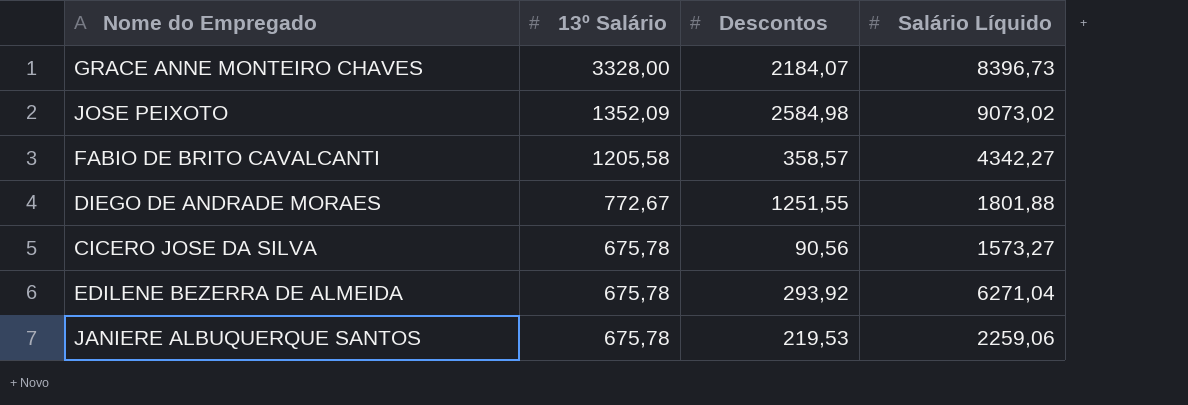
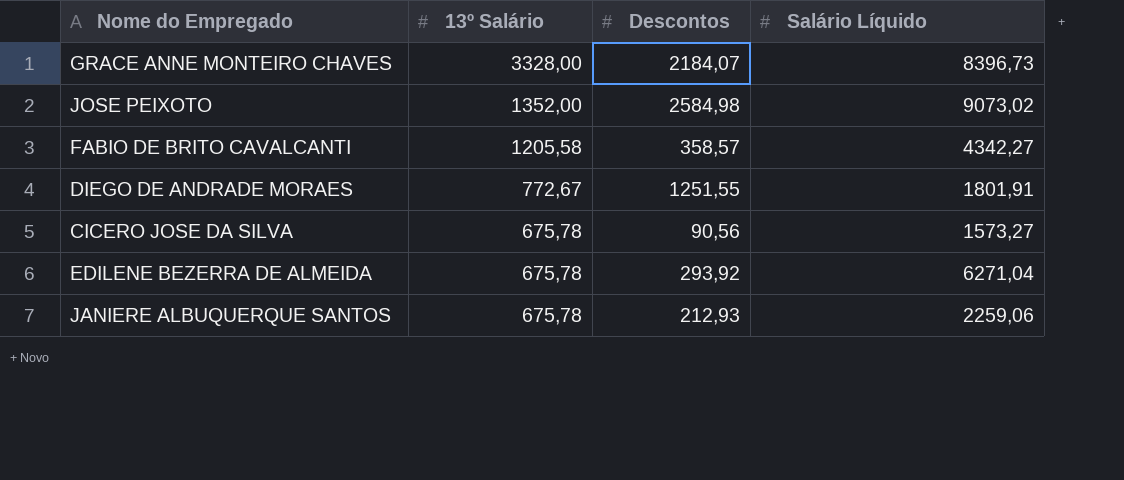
JOSE PEIXOTO | 13º Salário: 1352,09 -> 1352,00
DIEGO DE ANDRADE MORAES | Salário Líquido: 1801,88 -> 1801,91
JANIERE ALBUQUERQUE SANTOS | Descontos: 219,53 -> 212,93

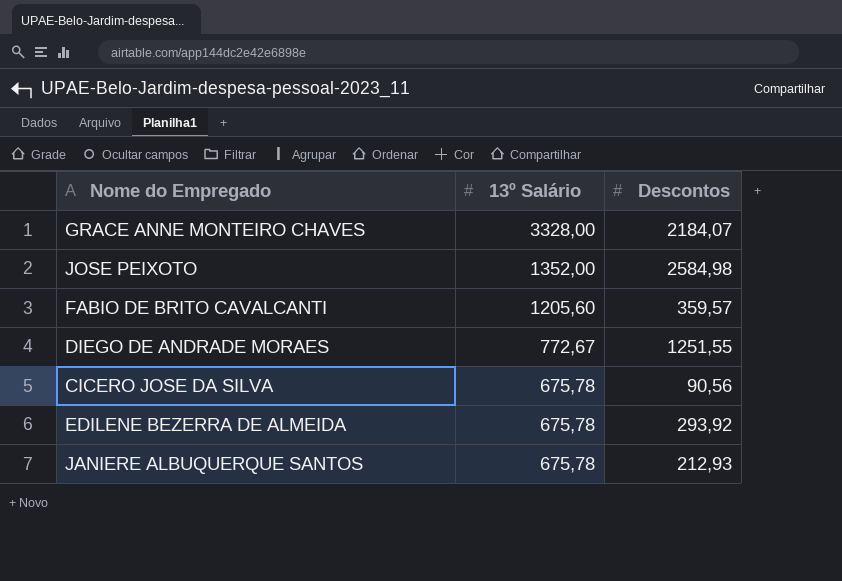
column Salário Líquido | position: 4 -> none
FABIO DE BRITO CAVALCANTI | 13º Salário: 1205,58 -> 1205,60
FABIO DE BRITO CAVALCANTI | Descontos: 358,57 -> 359,57

